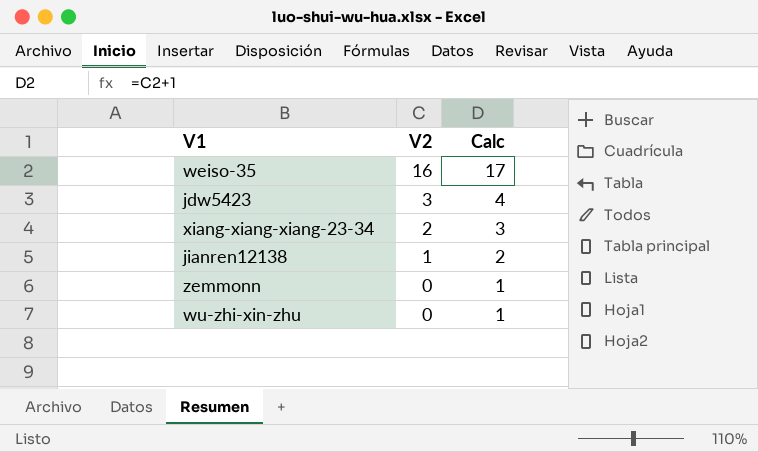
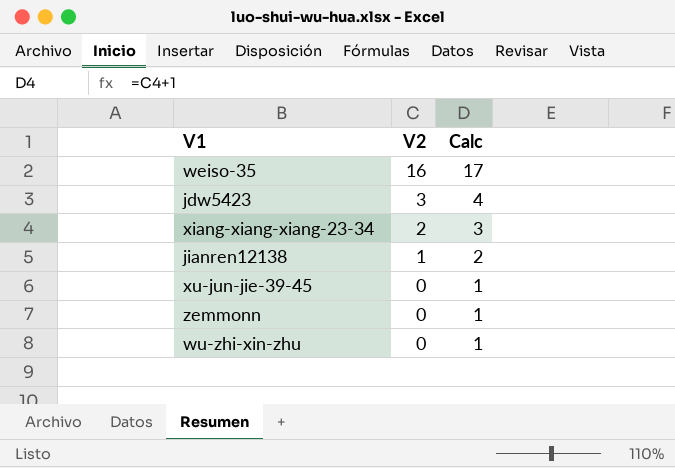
row xu-jun-jie-39-45: none -> 0 | 1

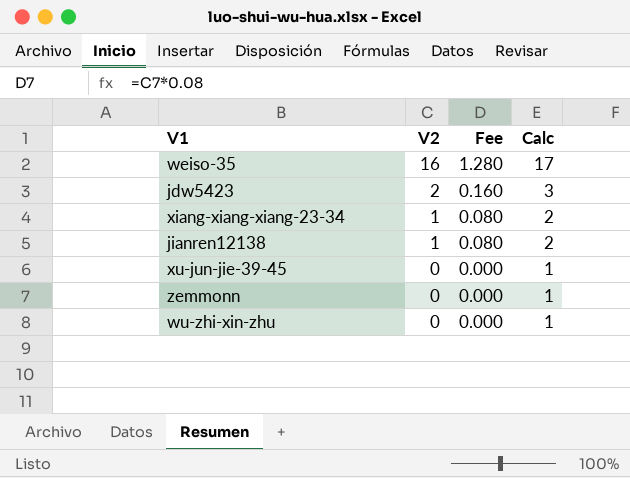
column Fee | formula: none -> [V2] * 0.08
jdw5423 | V2: 3 -> 2
jdw5423 | Calc: 4 -> 3
xiang-xiang-xiang-23-34 | V2: 2 -> 1
xiang-xiang-xiang-23-34 | Calc: 3 -> 2

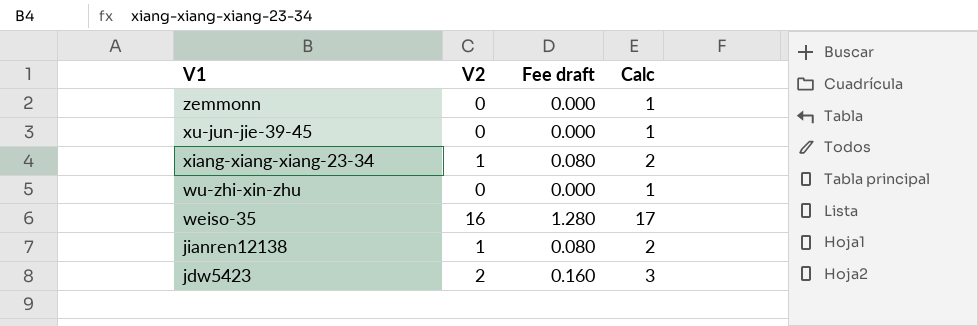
row order: V2 descending -> V1 descending
column name: Fee -> Fee draft

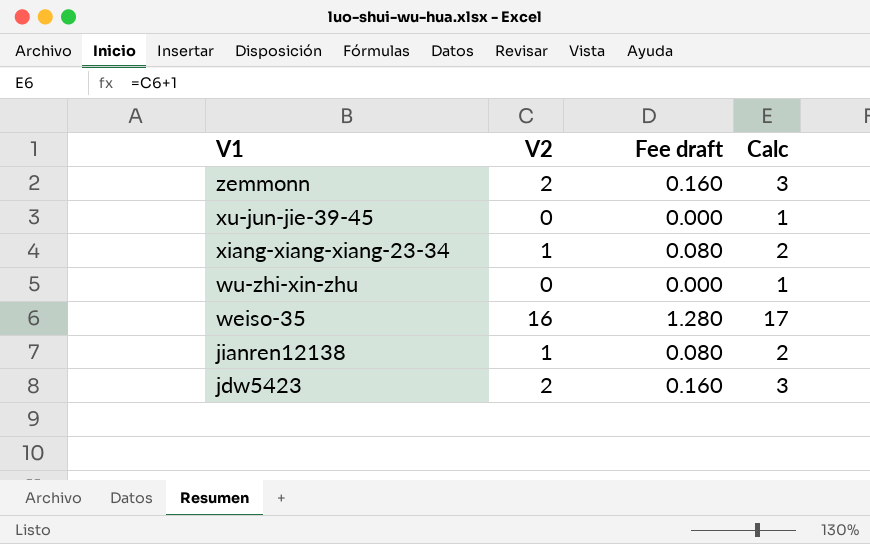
zemmonn | V2: 0 -> 2
zemmonn | Fee draft: 0.000 -> 0.160
zemmonn | Calc: 1 -> 3

